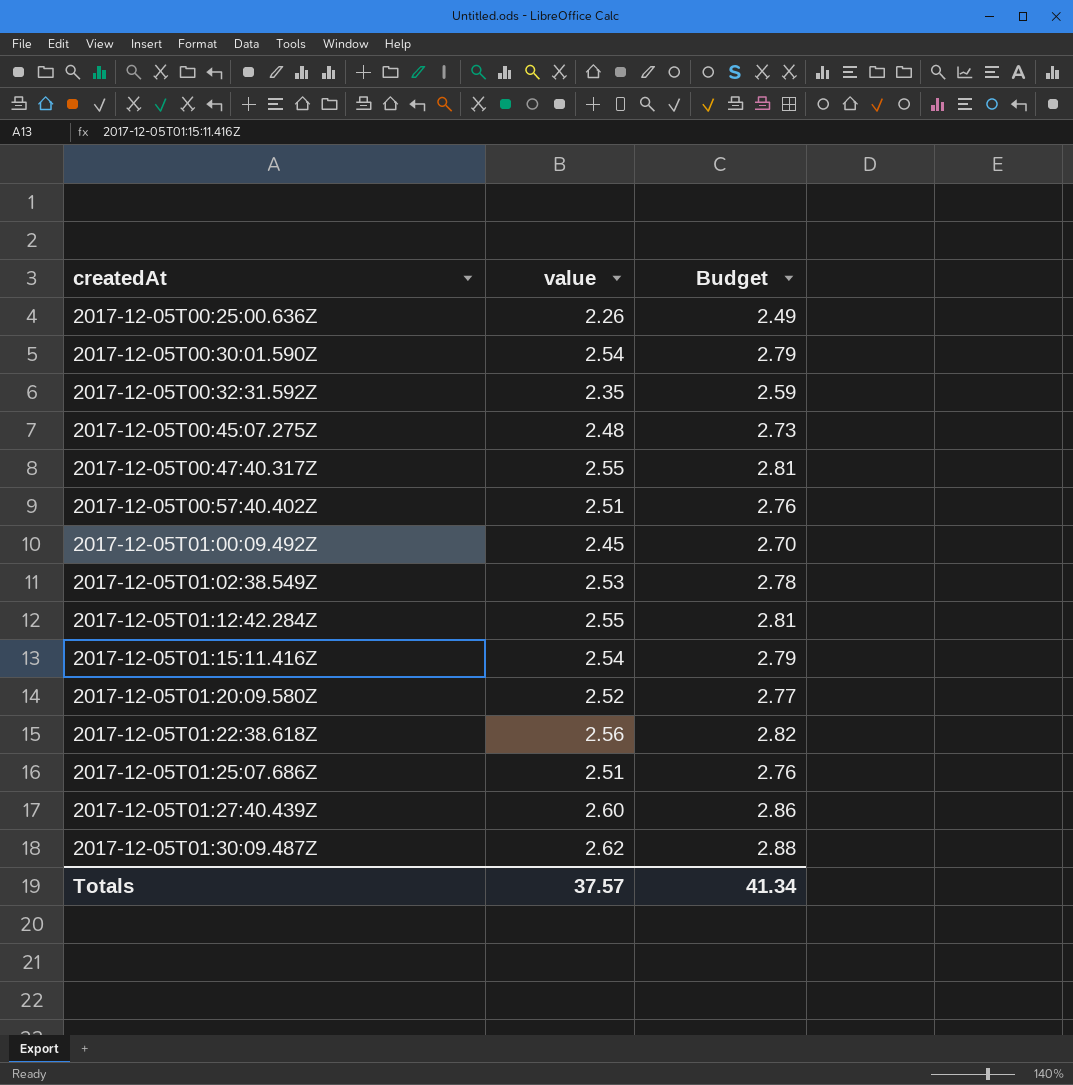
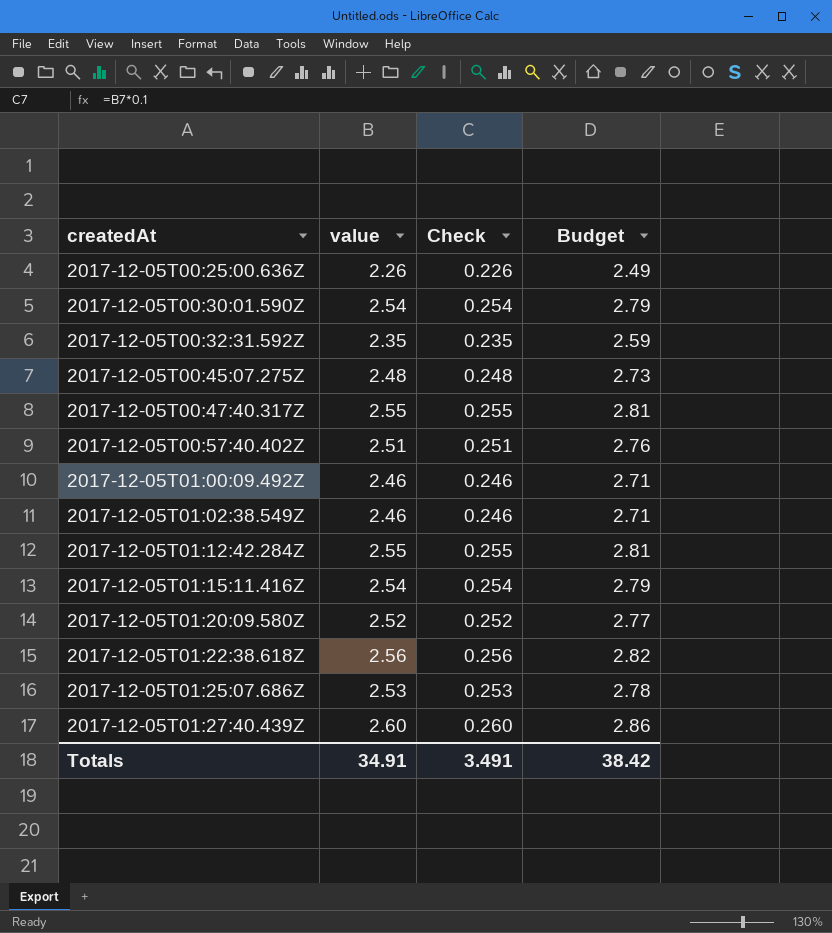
column Check | formula: none -> [value] * 0.1
row 2017-12-05T01:30:09.487Z: 2.62 | 2.88 -> none
2017-12-05T01:00:09.492Z | value: 2.45 -> 2.46
2017-12-05T01:00:09.492Z | Budget: 2.70 -> 2.71
2017-12-05T01:02:38.549Z | value: 2.53 -> 2.46
2017-12-05T01:02:38.549Z | Budget: 2.78 -> 2.71
2017-12-05T01:25:07.686Z | value: 2.51 -> 2.53
2017-12-05T01:25:07.686Z | Budget: 2.76 -> 2.78
Totals | value: 37.57 -> 34.91
Totals | Budget: 41.34 -> 38.42

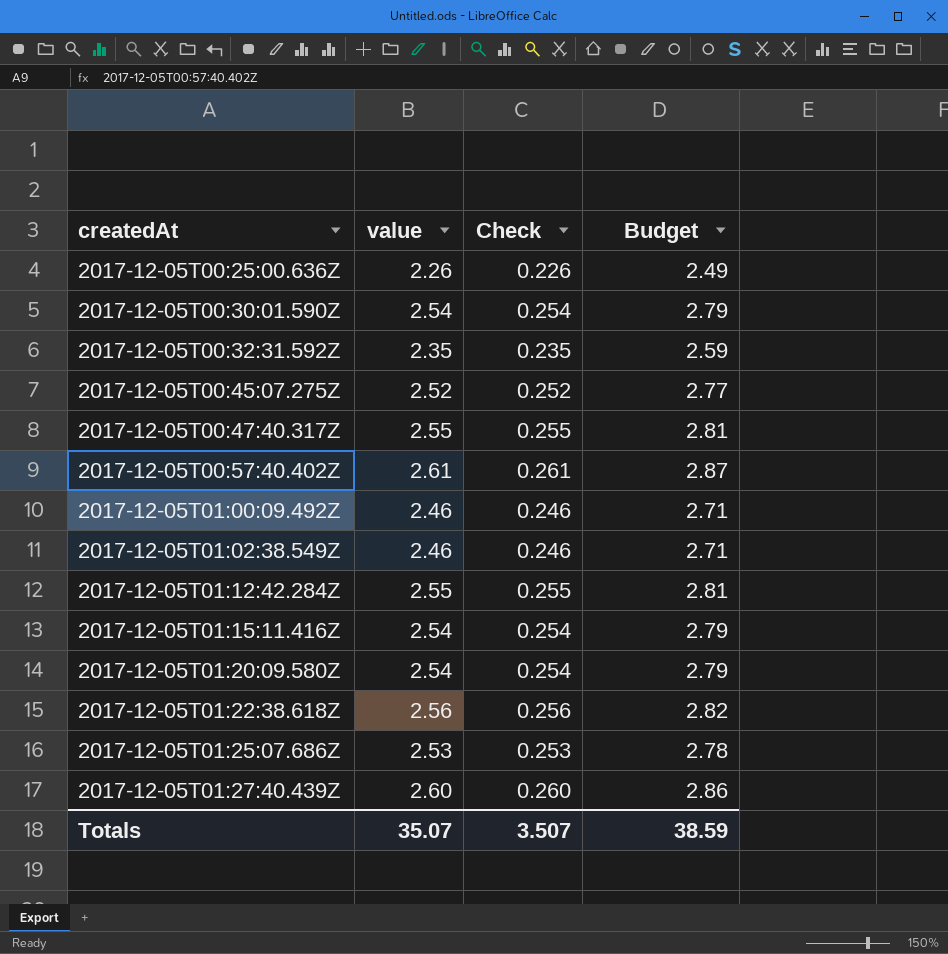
2017-12-05T00:45:07.275Z | value: 2.48 -> 2.52
2017-12-05T00:45:07.275Z | Check: 0.248 -> 0.252
2017-12-05T00:45:07.275Z | Budget: 2.73 -> 2.77
2017-12-05T00:57:40.402Z | value: 2.51 -> 2.61
2017-12-05T00:57:40.402Z | Check: 0.251 -> 0.261
2017-12-05T00:57:40.402Z | Budget: 2.76 -> 2.87
2017-12-05T01:20:09.580Z | value: 2.52 -> 2.54
2017-12-05T01:20:09.580Z | Check: 0.252 -> 0.254
2017-12-05T01:20:09.580Z | Budget: 2.77 -> 2.79
Totals | value: 34.91 -> 35.07
Totals | Check: 3.491 -> 3.507
Totals | Budget: 38.42 -> 38.59

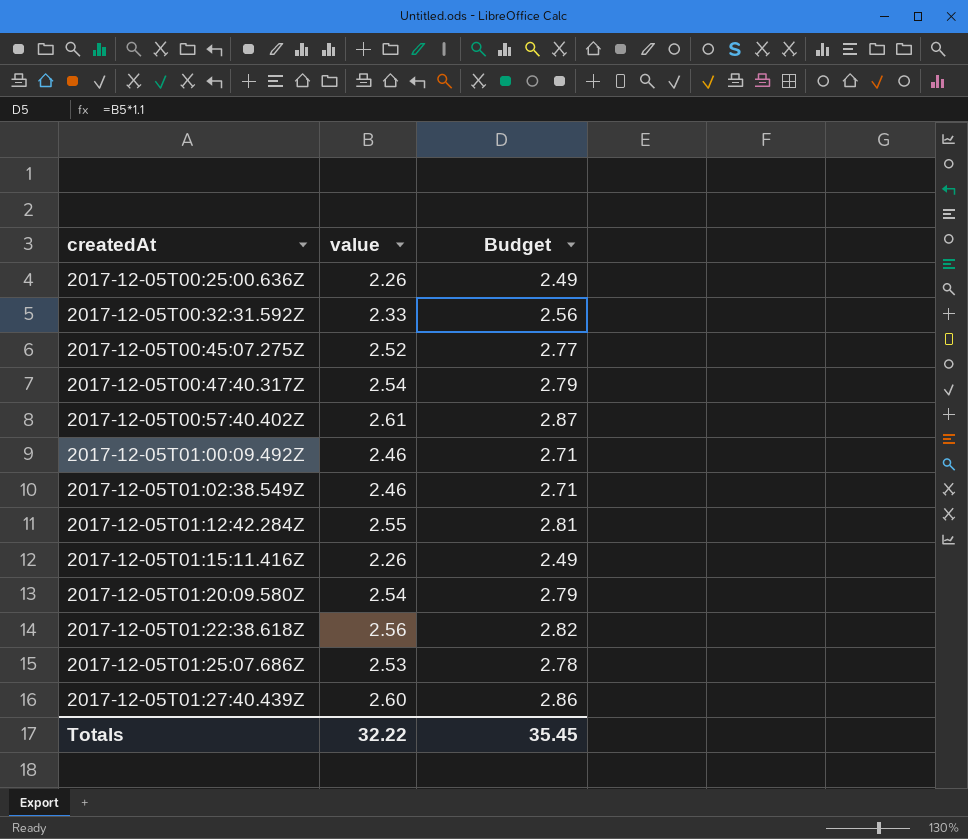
column Check | formula: [value] * 0.1 -> none
row 2017-12-05T00:30:01.590Z: 2.54 | 0.254 | 2.79 -> none
2017-12-05T00:32:31.592Z | value: 2.35 -> 2.33
2017-12-05T00:32:31.592Z | Budget: 2.59 -> 2.56
2017-12-05T00:47:40.317Z | value: 2.55 -> 2.54
2017-12-05T00:47:40.317Z | Budget: 2.81 -> 2.79
2017-12-05T01:15:11.416Z | value: 2.54 -> 2.26
2017-12-05T01:15:11.416Z | Budget: 2.79 -> 2.49
Totals | value: 35.07 -> 32.22
Totals | Budget: 38.59 -> 35.45

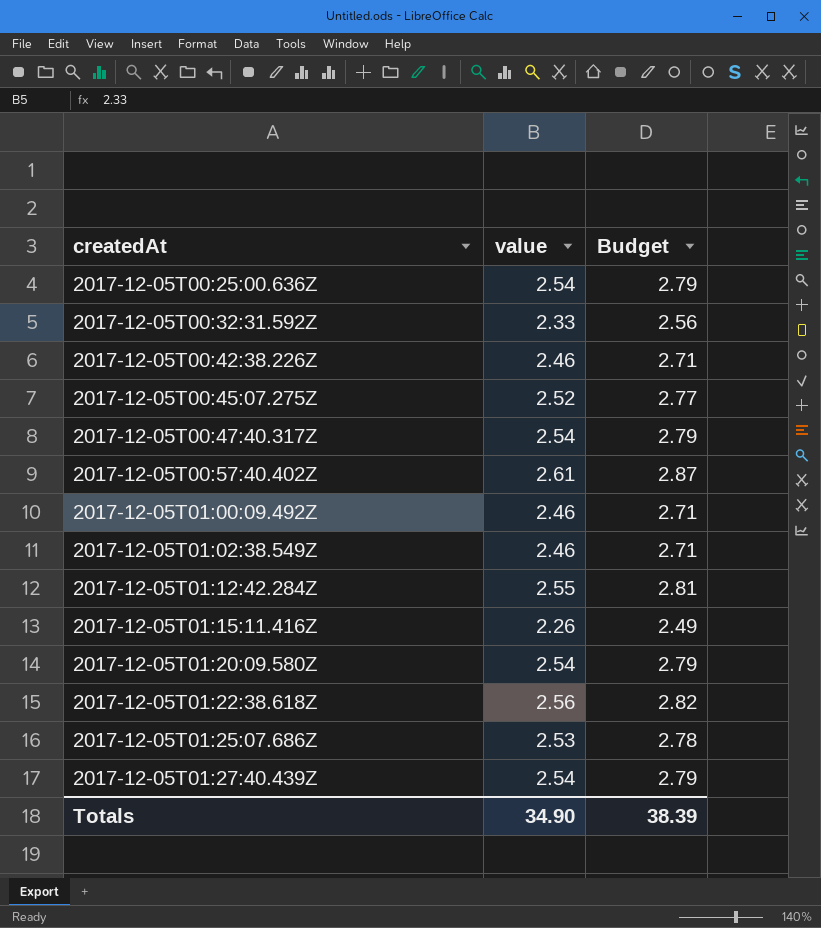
2017-12-05T00:25:00.636Z | value: 2.26 -> 2.54
2017-12-05T00:25:00.636Z | Budget: 2.49 -> 2.79
row 2017-12-05T00:42:38.226Z: none -> 2.46 | 2.71
2017-12-05T01:27:40.439Z | value: 2.60 -> 2.54
2017-12-05T01:27:40.439Z | Budget: 2.86 -> 2.79
Totals | value: 32.22 -> 34.90
Totals | Budget: 35.45 -> 38.39

